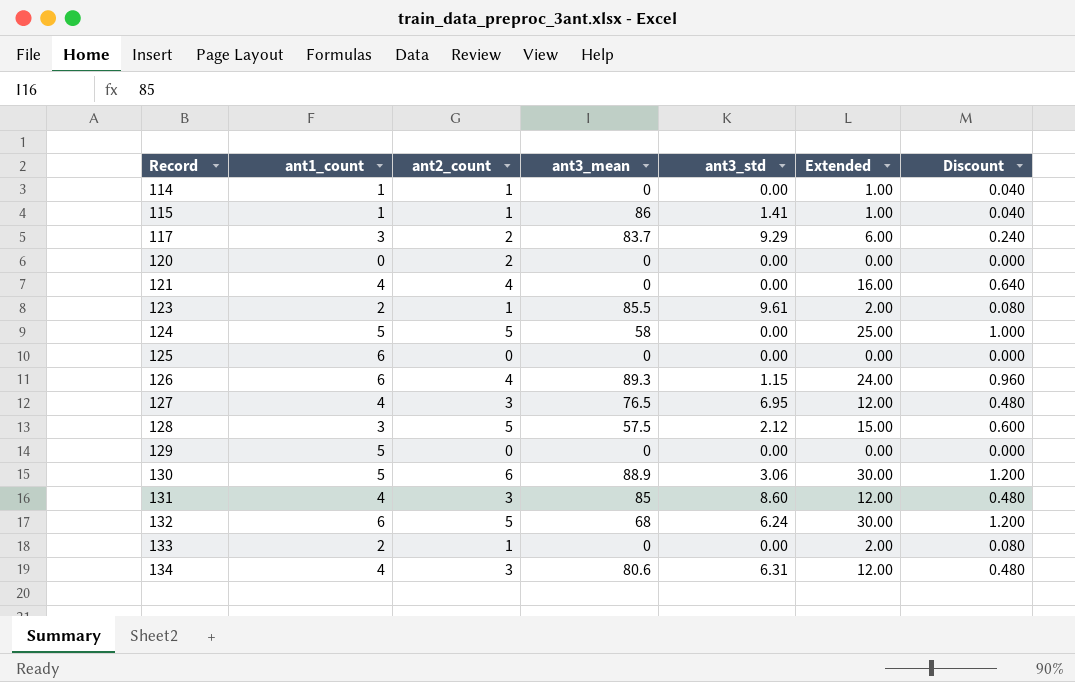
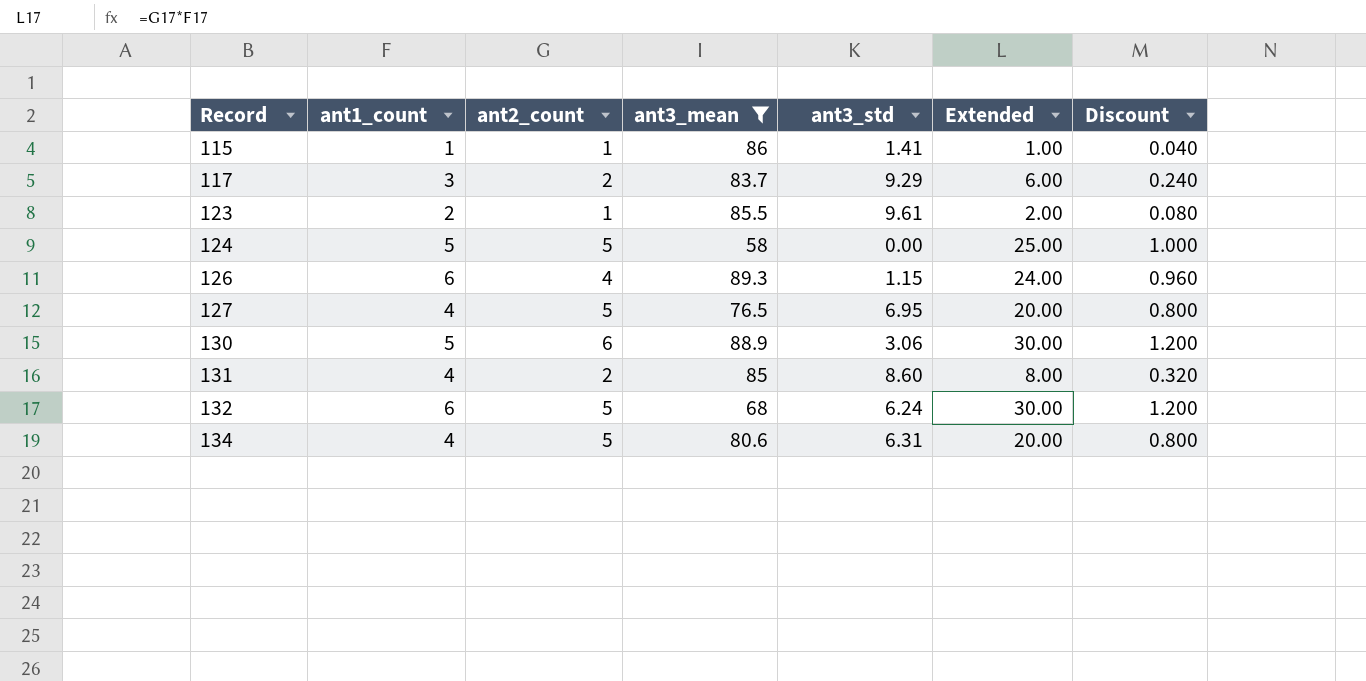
filter: none -> ant3_mean >= 58
127 | ant2_count: 3 -> 5
127 | Extended: 12.00 -> 20.00
127 | Discount: 0.480 -> 0.800
131 | ant2_count: 3 -> 2
131 | Extended: 12.00 -> 8.00
131 | Discount: 0.480 -> 0.320
134 | ant2_count: 3 -> 5
134 | Extended: 12.00 -> 20.00
134 | Discount: 0.480 -> 0.800

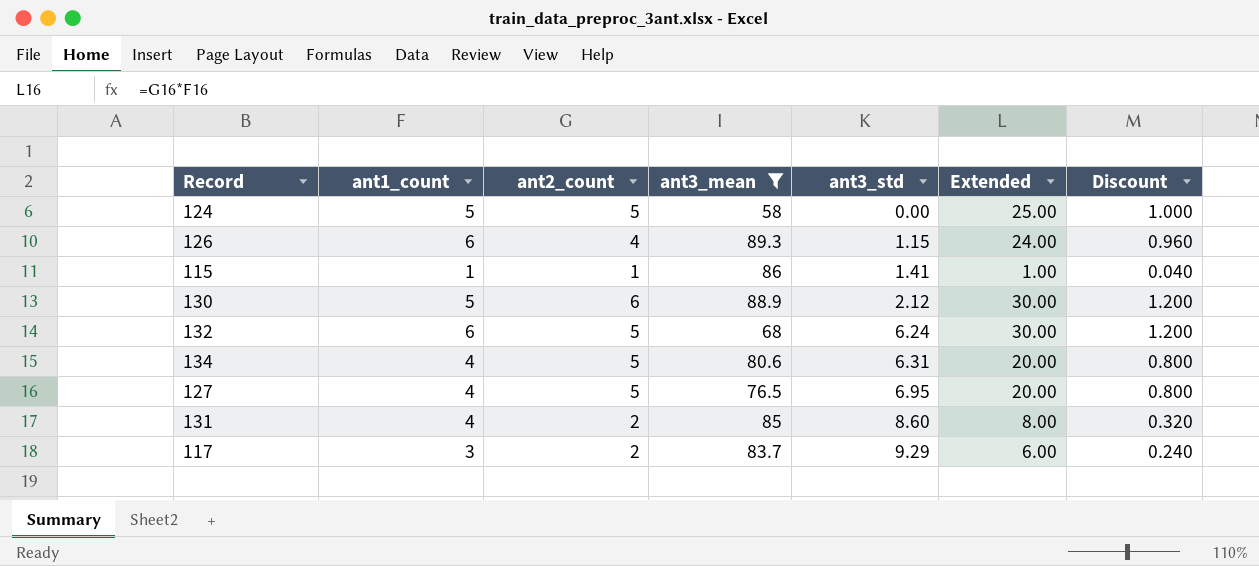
row order: Record ascending -> ant3_std ascending
row 123: 2 | 1 | 85.5 | 9.61 | 2.00 | 0.080 -> none
130 | ant3_std: 3.06 -> 2.12

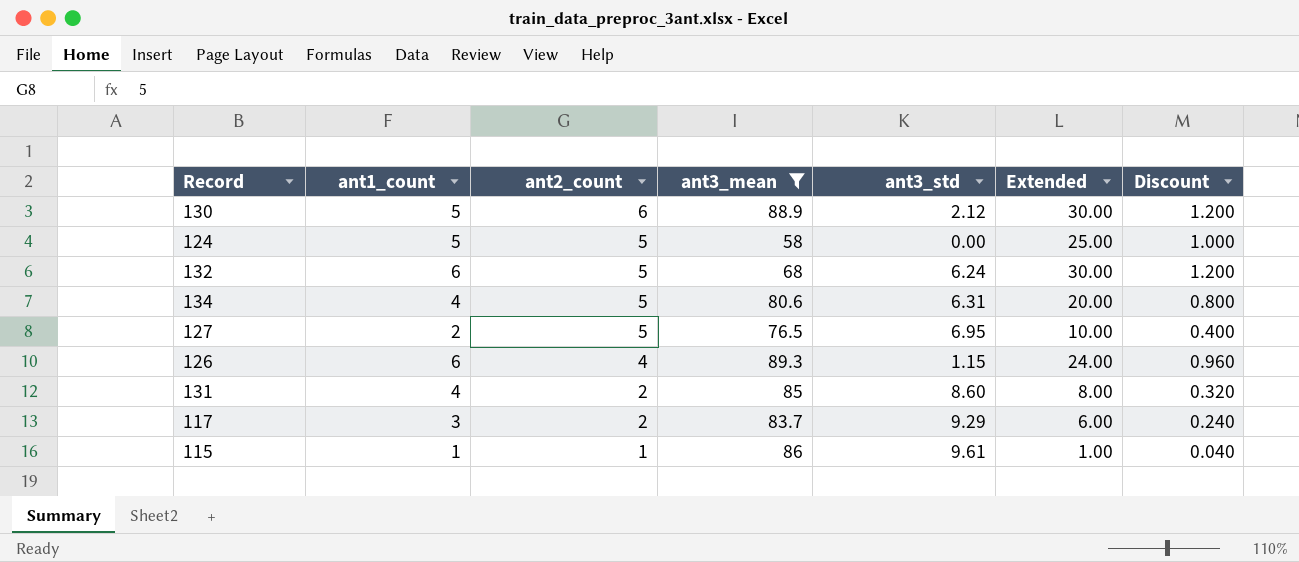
row order: ant3_std ascending -> ant2_count descending
127 | ant1_count: 4 -> 2
127 | Extended: 20.00 -> 10.00
127 | Discount: 0.800 -> 0.400
115 | ant3_std: 1.41 -> 9.61

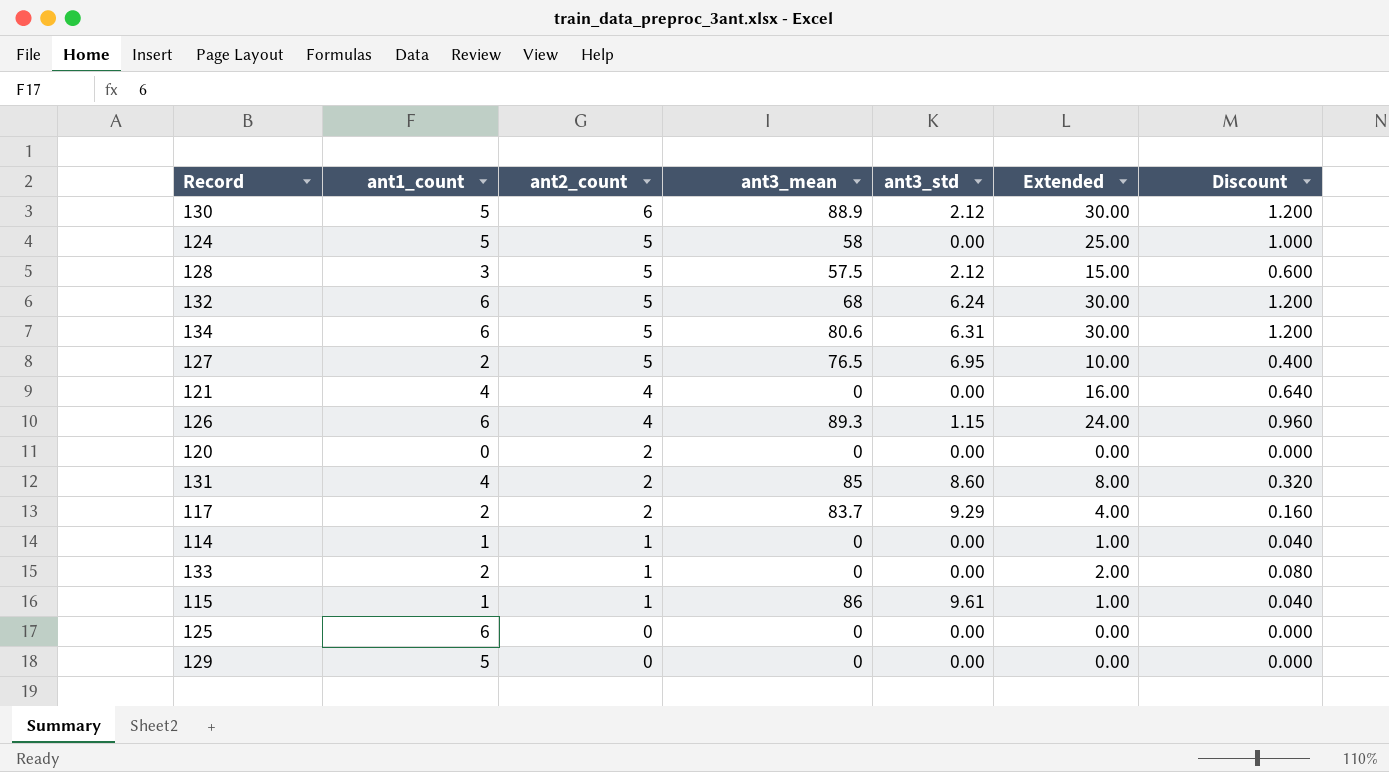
filter: ant3_mean >= 58 -> none
134 | ant1_count: 4 -> 6
134 | Extended: 20.00 -> 30.00
134 | Discount: 0.800 -> 1.200
117 | ant1_count: 3 -> 2
117 | Extended: 6.00 -> 4.00
117 | Discount: 0.240 -> 0.160

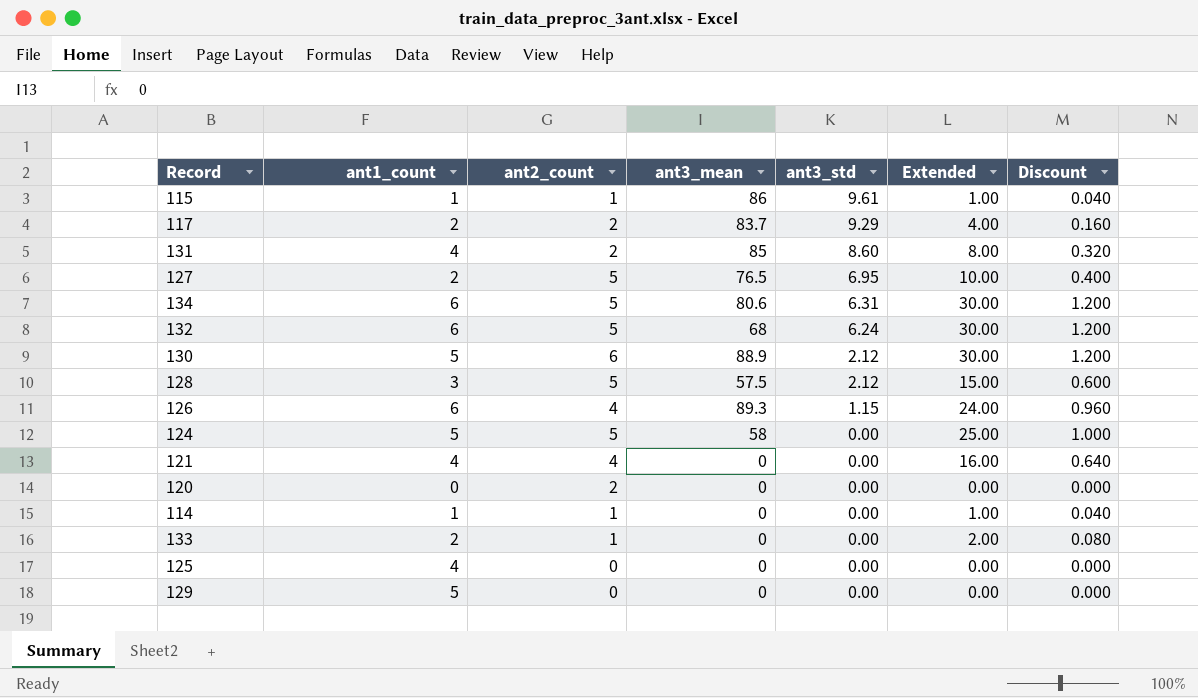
row order: ant2_count descending -> ant3_std descending
125 | ant1_count: 6 -> 4

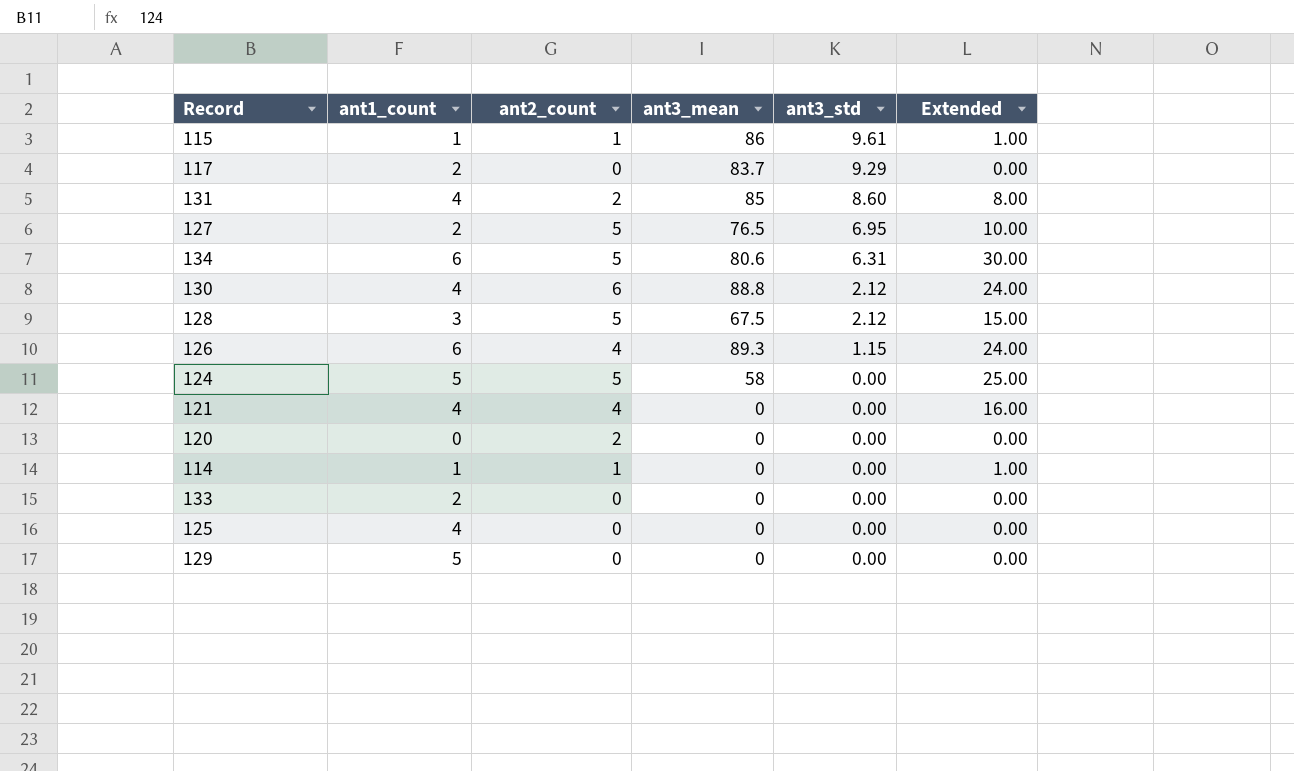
column Discount | formula: [Extended] * 0.04 -> none
row 132: 6 | 5 | 68 | 6.24 | 30.00 | 1.200 -> none
117 | ant2_count: 2 -> 0
117 | Extended: 4.00 -> 0.00
130 | ant1_count: 5 -> 4
130 | ant3_mean: 88.9 -> 88.8
130 | Extended: 30.00 -> 24.00
128 | ant3_mean: 57.5 -> 67.5
133 | ant2_count: 1 -> 0
133 | Extended: 2.00 -> 0.00

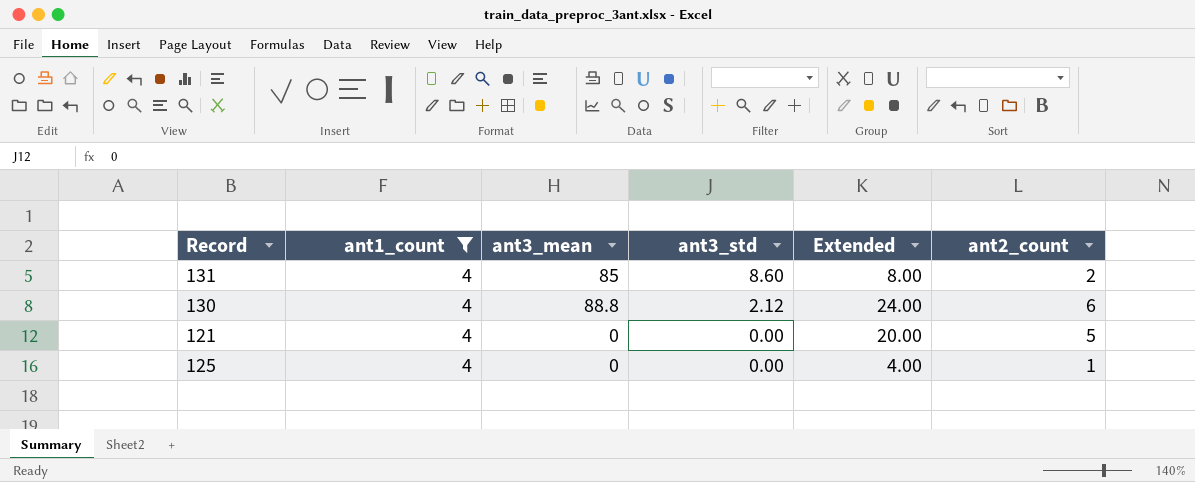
filter: none -> ant1_count = 4
column ant2_count | position: 3 -> 6
121 | Extended: 16.00 -> 20.00
121 | ant2_count: 4 -> 5
125 | Extended: 0.00 -> 4.00
125 | ant2_count: 0 -> 1

